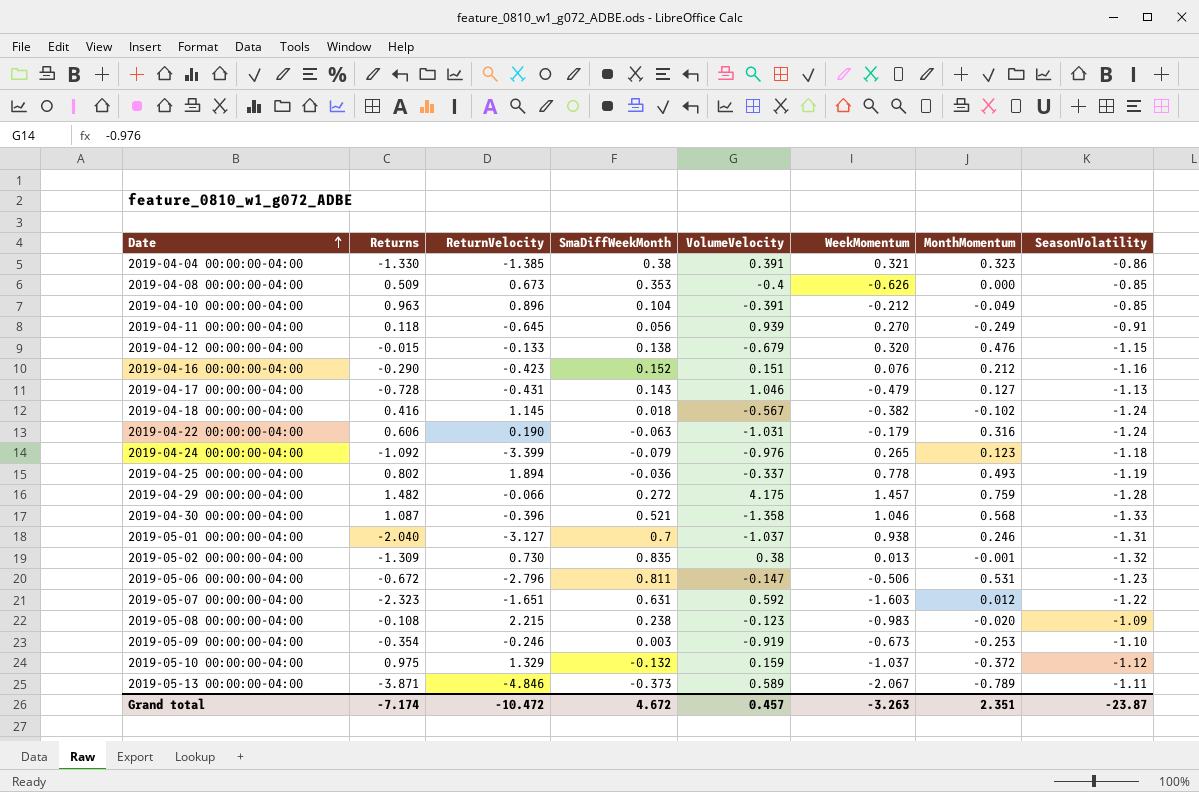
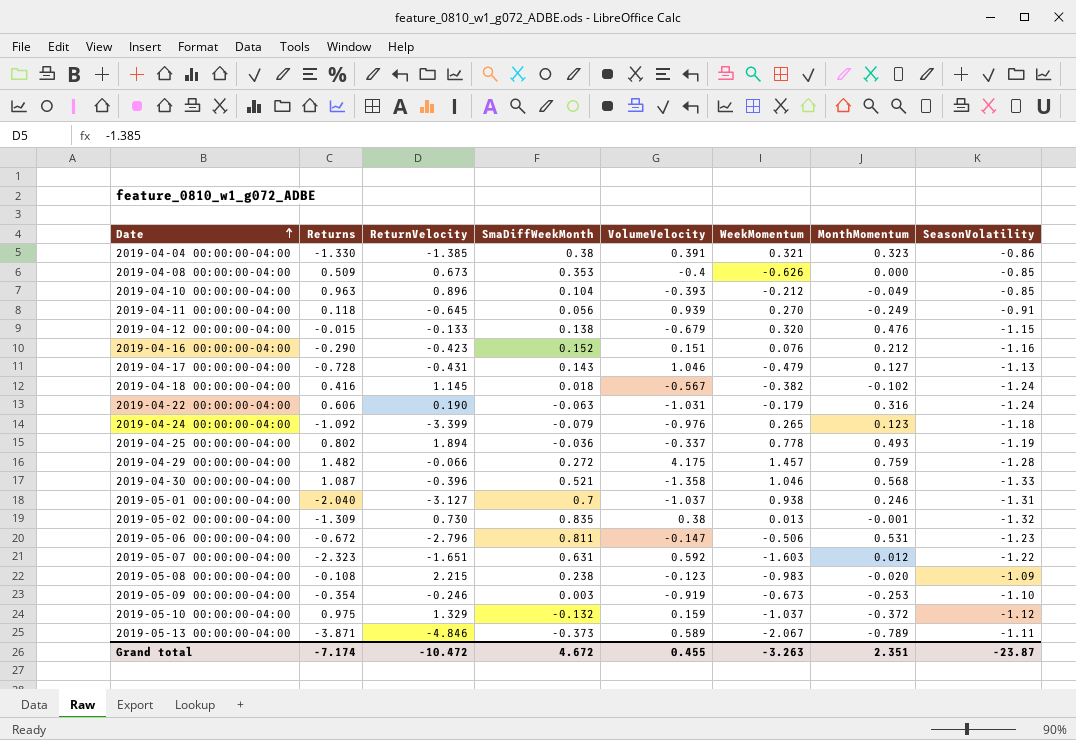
2019-04-10 00:00:00-04:00 | VolumeVelocity: -0.391 -> -0.393
Grand total | VolumeVelocity: 0.457 -> 0.455

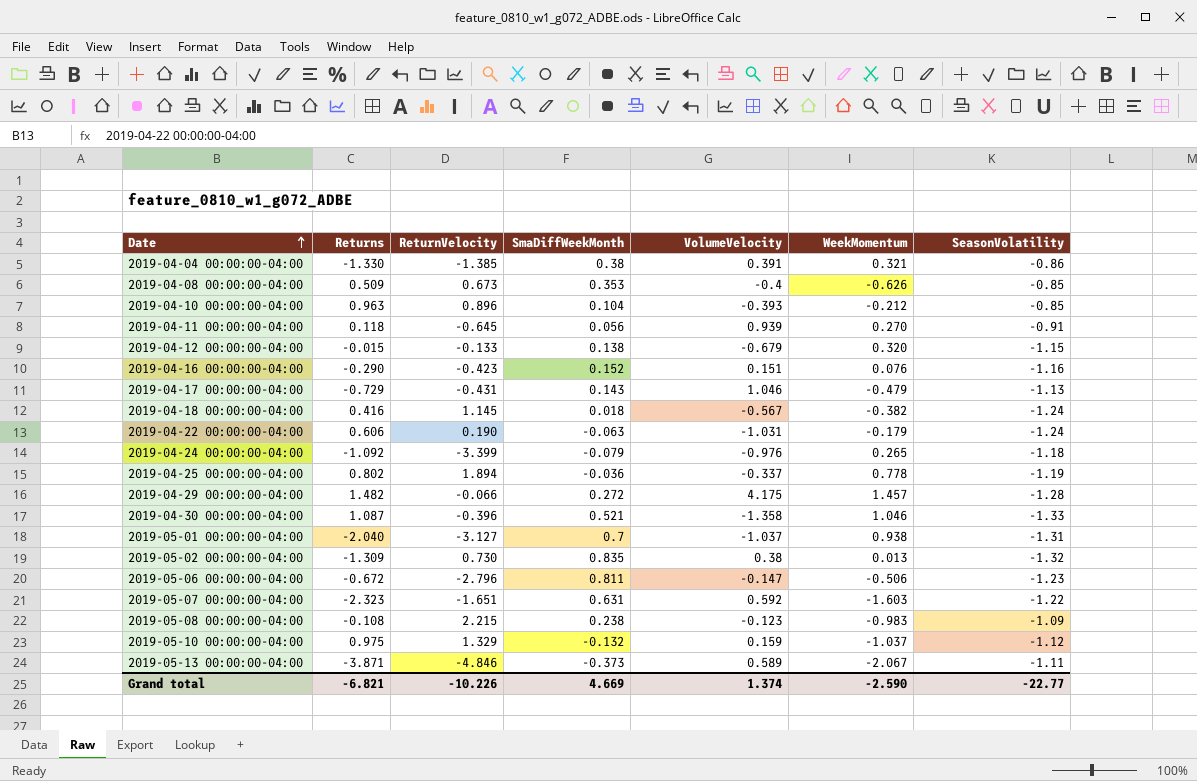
column MonthMomentum | position: 7 -> none
row 2019-05-09 00:00:00-04:00: -0.354 | -0.246 | 0.003 | -0.919 | -0.673 | -0.253 | -1.10 -> none
2019-04-17 00:00:00-04:00 | Returns: -0.728 -> -0.729
Grand total | Returns: -7.174 -> -6.821
Grand total | ReturnVelocity: -10.472 -> -10.226
Grand total | SmaDiffWeekMonth: 4.672 -> 4.669
Grand total | VolumeVelocity: 0.455 -> 1.374
Grand total | WeekMomentum: -3.263 -> -2.590
Grand total | SeasonVolatility: -23.87 -> -22.77

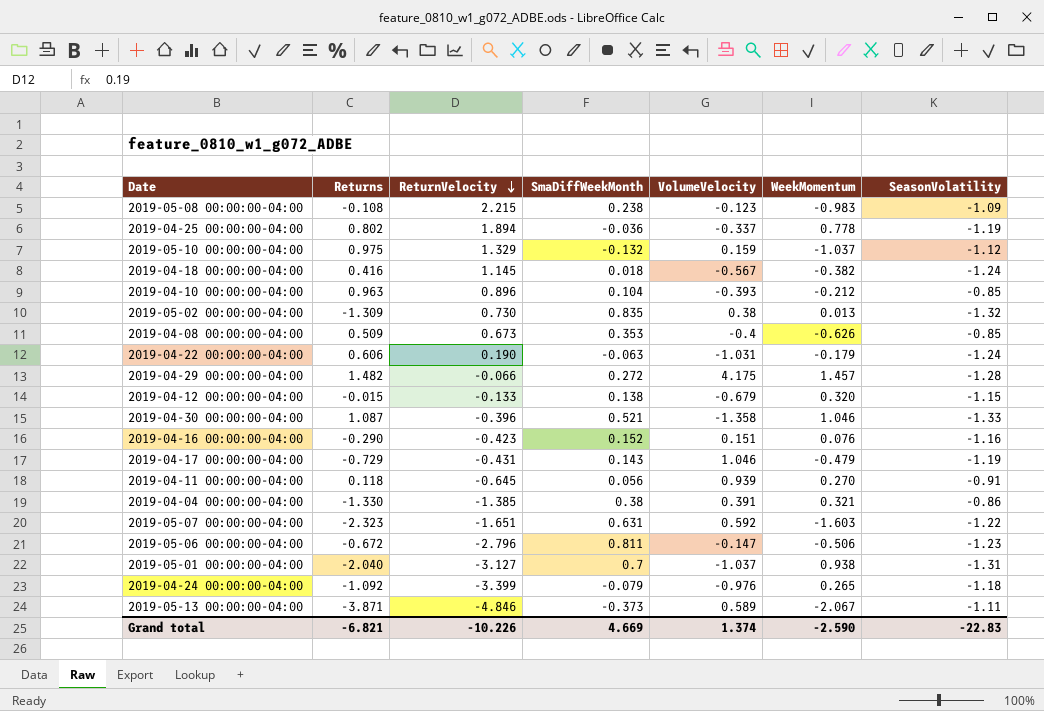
row order: Date ascending -> ReturnVelocity descending
2019-04-17 00:00:00-04:00 | SeasonVolatility: -1.13 -> -1.19
Grand total | SeasonVolatility: -22.77 -> -22.83

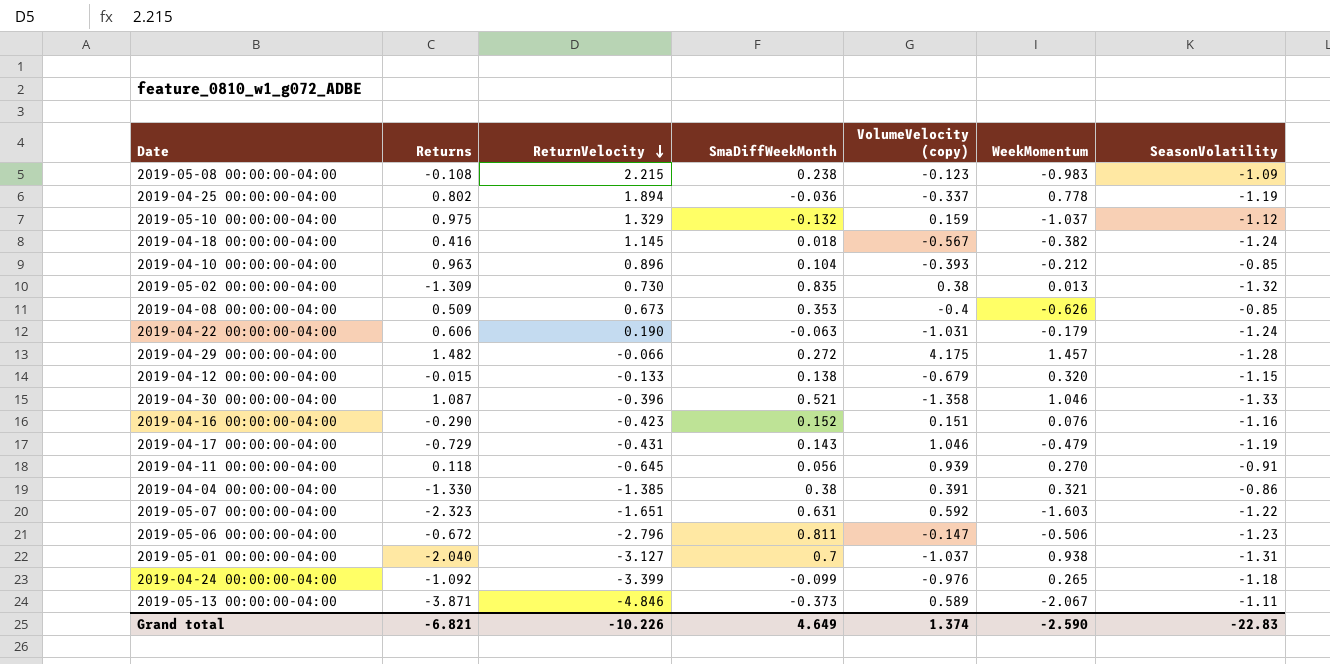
column name: VolumeVelocity -> VolumeVelocity (copy)
2019-04-24 00:00:00-04:00 | SmaDiffWeekMonth: -0.079 -> -0.099
Grand total | SmaDiffWeekMonth: 4.669 -> 4.649

